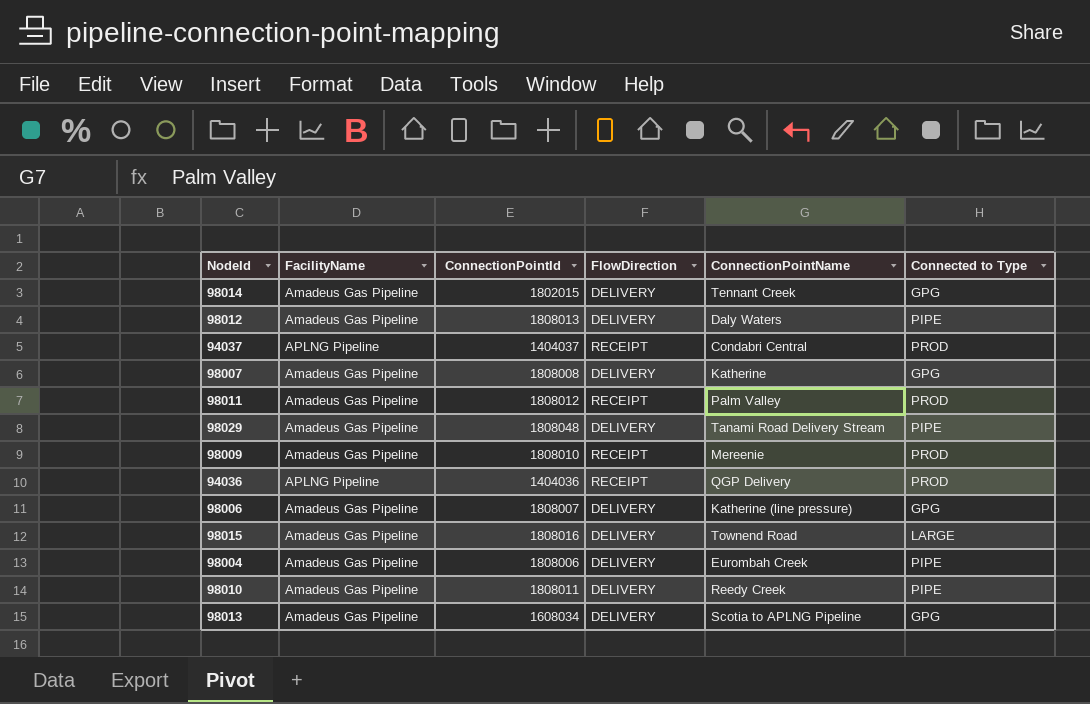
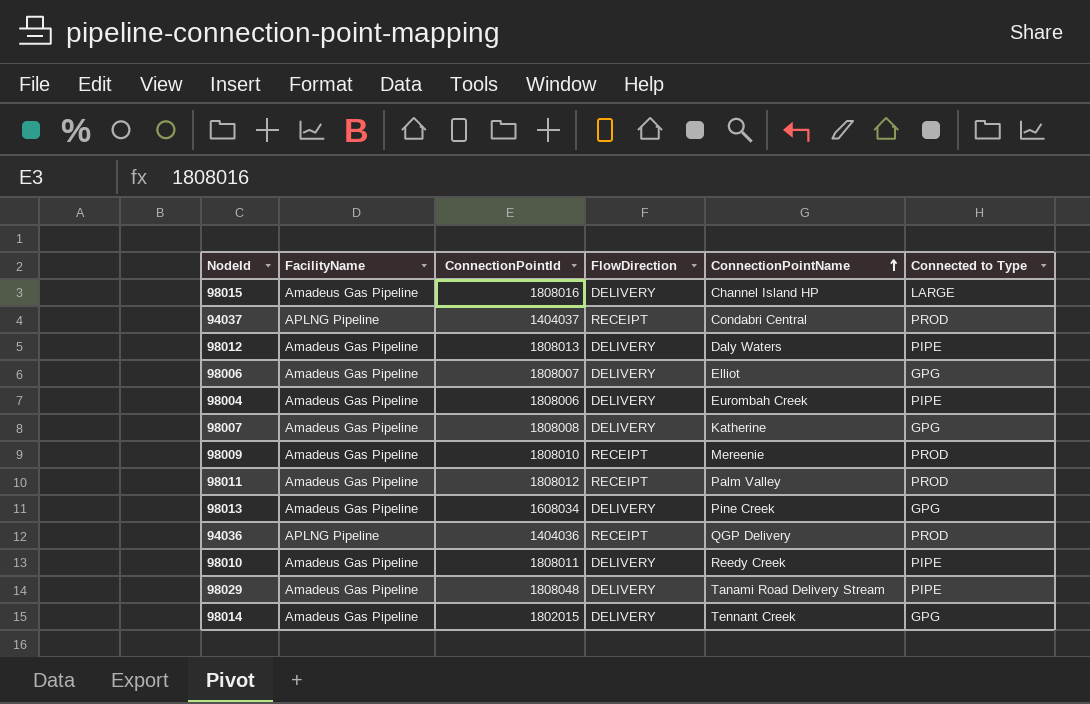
row order: none -> ConnectionPointName ascending
98015 | ConnectionPointName: Townend Road -> Channel Island HP
98006 | ConnectionPointName: Katherine (line pressure) -> Elliot
98013 | ConnectionPointName: Scotia to APLNG Pipeline -> Pine Creek

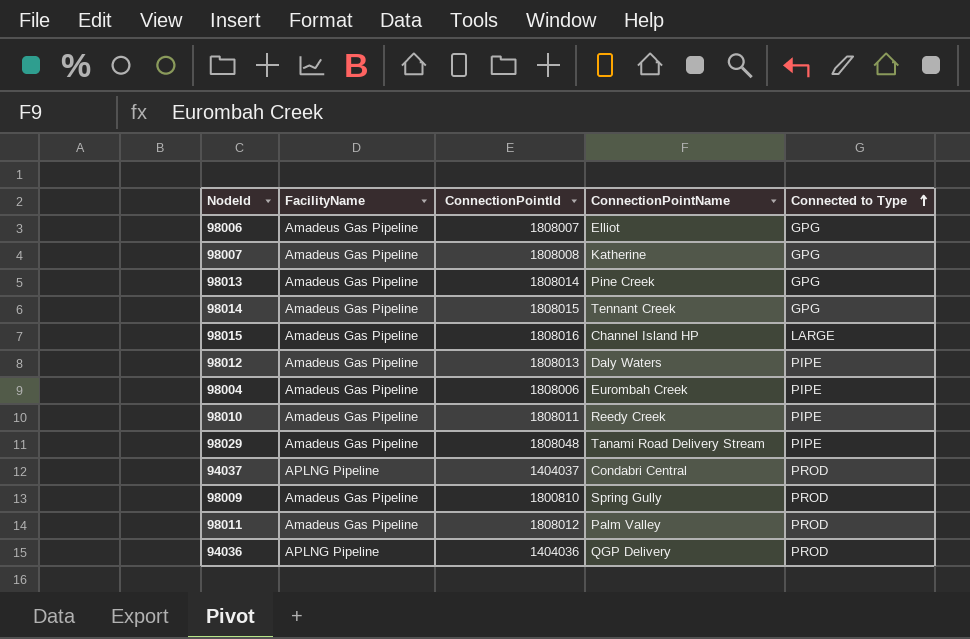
row order: ConnectionPointName ascending -> Connected to Type ascending
column FlowDirection | position: 4 -> none
98013 | ConnectionPointId: 1608034 -> 1808014
98014 | ConnectionPointId: 1802015 -> 1808015
98009 | ConnectionPointId: 1808010 -> 1800810
98009 | ConnectionPointName: Mereenie -> Spring Gully

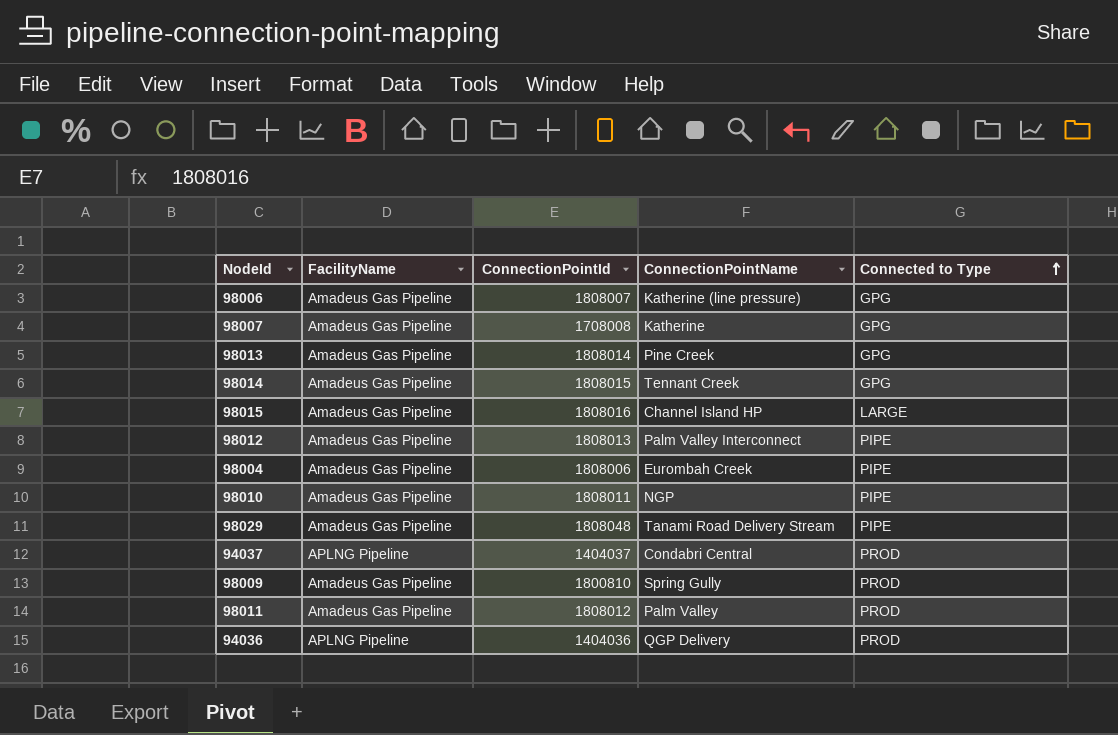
98006 | ConnectionPointName: Elliot -> Katherine (line pressure)
98007 | ConnectionPointId: 1808008 -> 1708008
98012 | ConnectionPointName: Daly Waters -> Palm Valley Interconnect
98010 | ConnectionPointName: Reedy Creek -> NGP

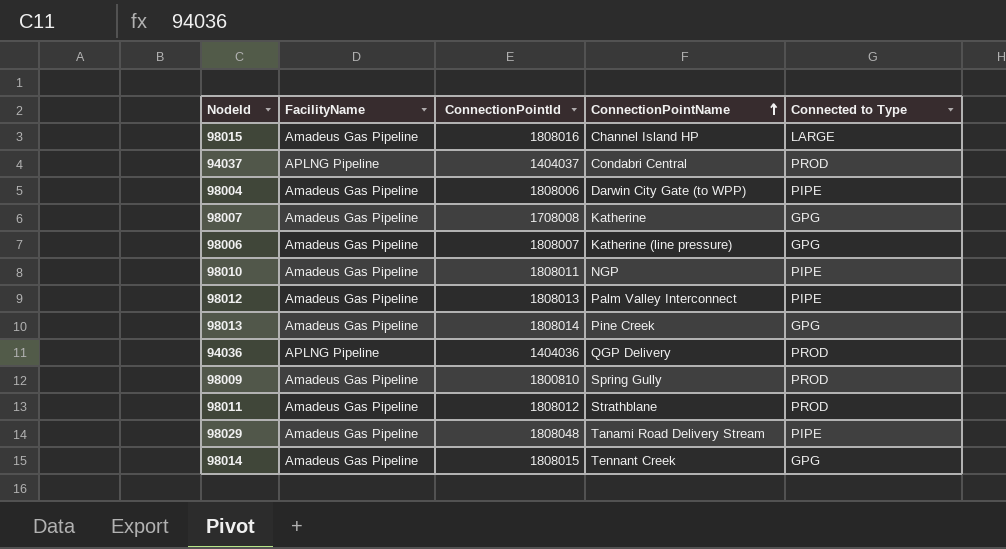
row order: Connected to Type ascending -> ConnectionPointName ascending
98004 | ConnectionPointName: Eurombah Creek -> Darwin City Gate (to WPP)
98011 | ConnectionPointName: Palm Valley -> Strathblane

